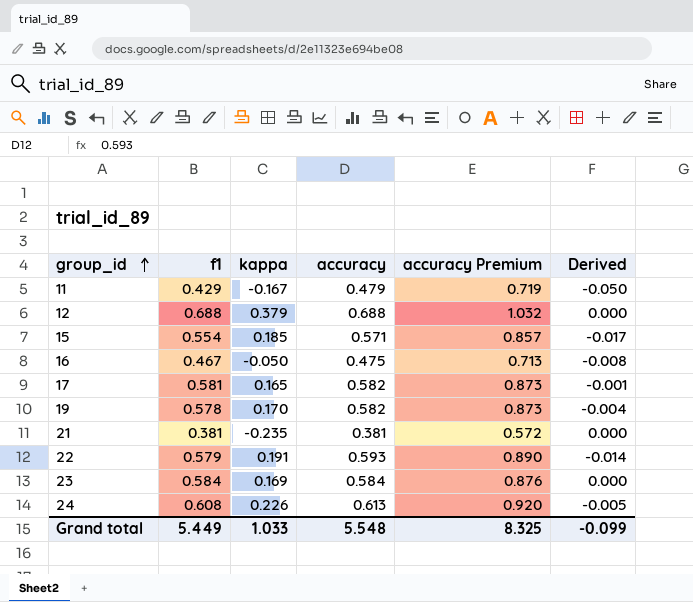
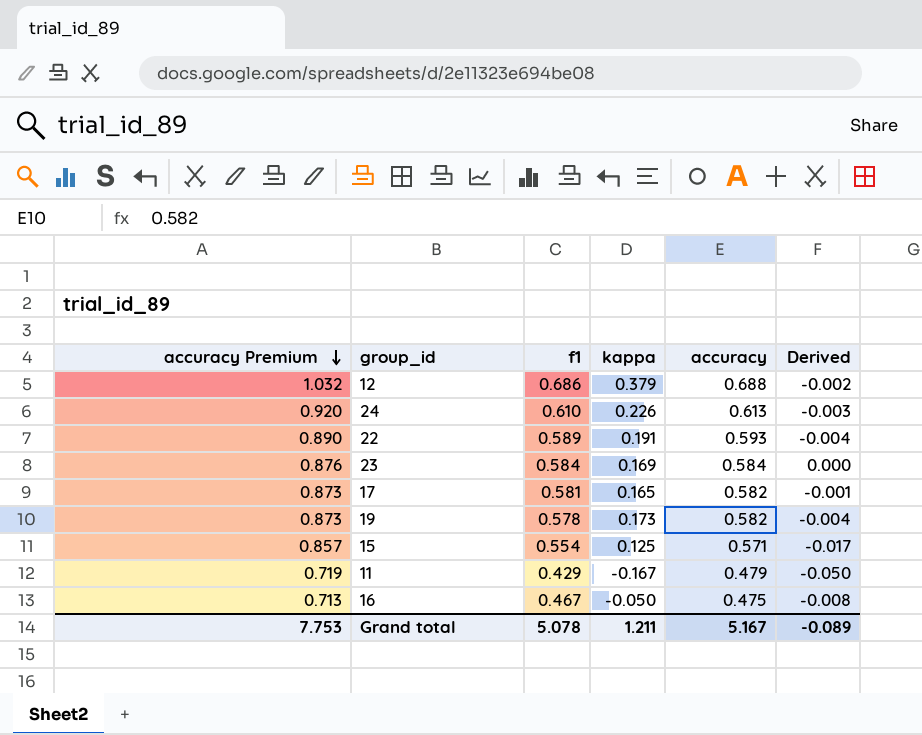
row order: group_id ascending -> accuracy Premium descending
column accuracy Premium | position: 5 -> 1
row 21: 0.381 | -0.235 | 0.381 | 0.572 | 0.000 -> none
12 | f1: 0.688 -> 0.686
12 | Derived: 0.000 -> -0.002
24 | f1: 0.608 -> 0.610
24 | Derived: -0.005 -> -0.003
22 | f1: 0.579 -> 0.589
22 | Derived: -0.014 -> -0.004
19 | kappa: 0.170 -> 0.173
15 | kappa: 0.185 -> 0.125
Grand total | accuracy Premium: 8.325 -> 7.753
Grand total | f1: 5.449 -> 5.078
Grand total | kappa: 1.033 -> 1.211
Grand total | accuracy: 5.548 -> 5.167
Grand total | Derived: -0.099 -> -0.089

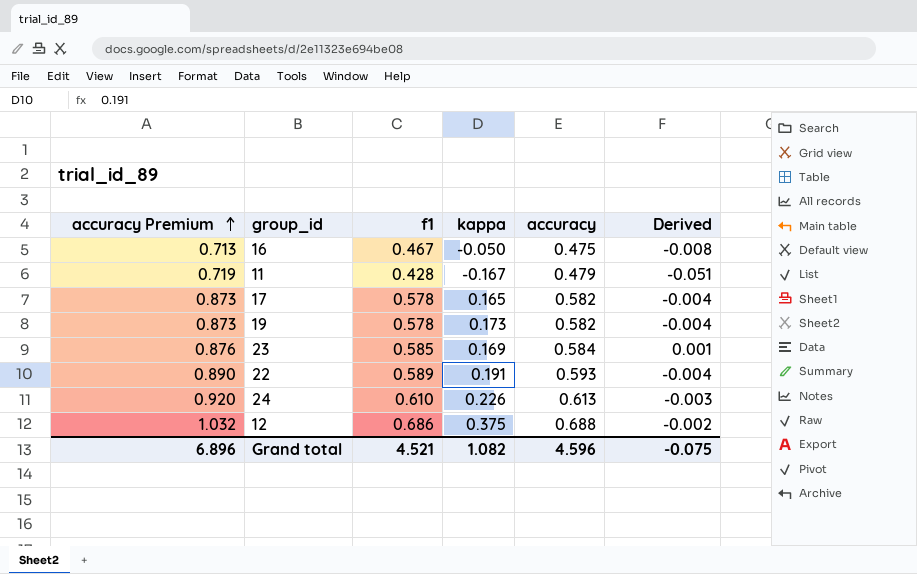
row order: accuracy Premium descending -> accuracy Premium ascending
row 15: 0.857 | 0.554 | 0.125 | 0.571 | -0.017 -> none
11 | f1: 0.429 -> 0.428
11 | Derived: -0.050 -> -0.051
17 | f1: 0.581 -> 0.578
17 | Derived: -0.001 -> -0.004
23 | f1: 0.584 -> 0.585
23 | Derived: 0.000 -> 0.001
12 | kappa: 0.379 -> 0.375
Grand total | accuracy Premium: 7.753 -> 6.896
Grand total | f1: 5.078 -> 4.521
Grand total | kappa: 1.211 -> 1.082
Grand total | accuracy: 5.167 -> 4.596
Grand total | Derived: -0.089 -> -0.075

